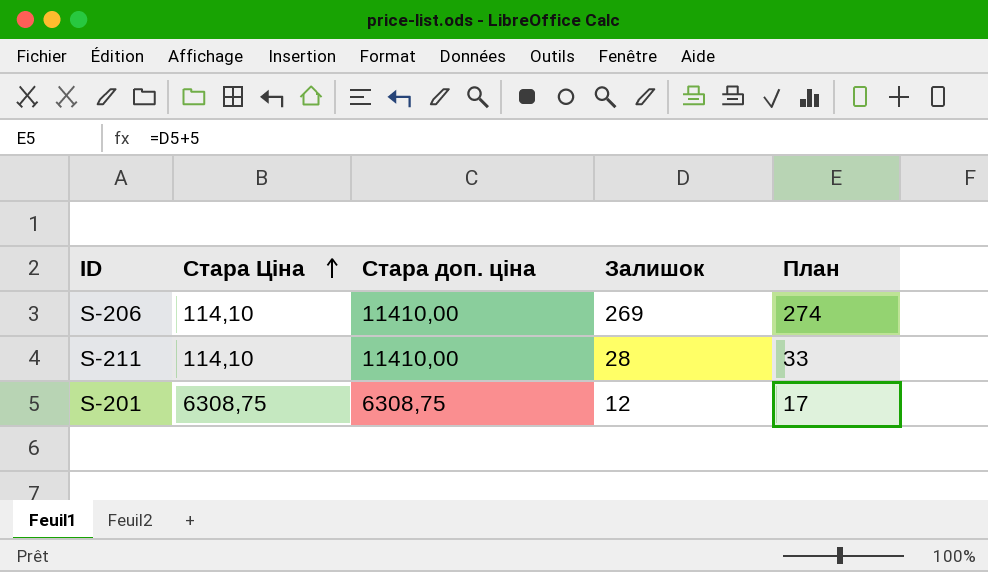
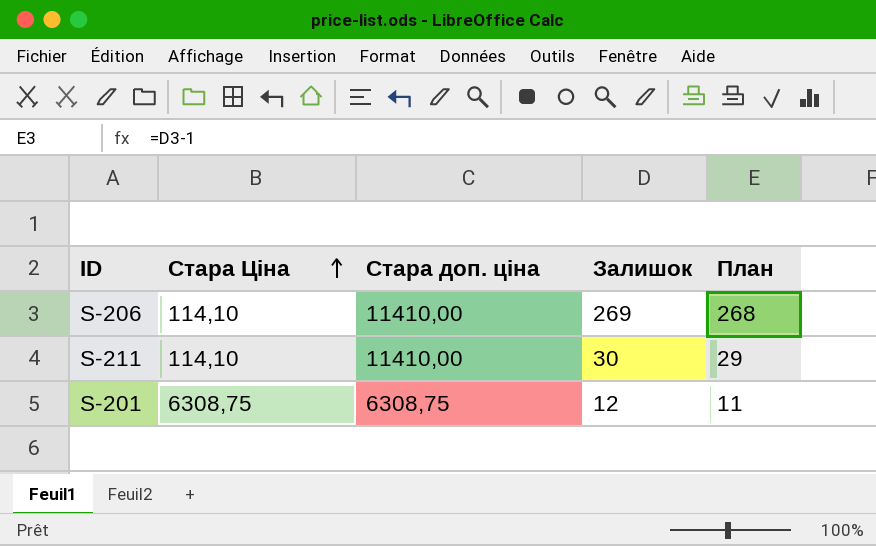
column План | formula: [Залишок] + 5 -> [Залишок] - 1
S-211 | Залишок: 28 -> 30

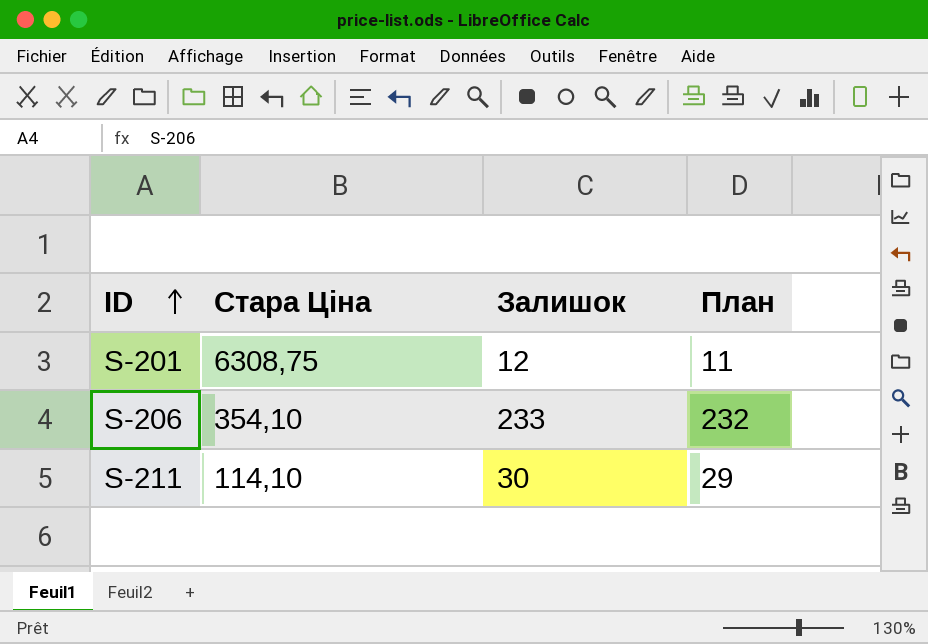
row order: Стара Ціна ascending -> ID ascending
column Стара доп. ціна | position: 3 -> none
S-206 | Стара Ціна: 114,10 -> 354,10
S-206 | Залишок: 269 -> 233
S-206 | План: 268 -> 232

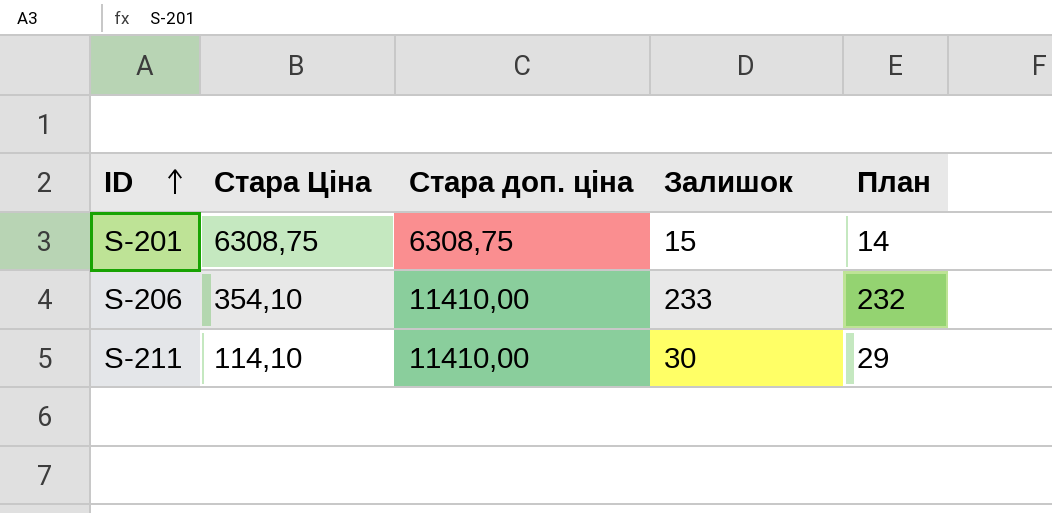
column Стара доп. ціна | position: none -> 3
S-201 | Залишок: 12 -> 15
S-201 | План: 11 -> 14

